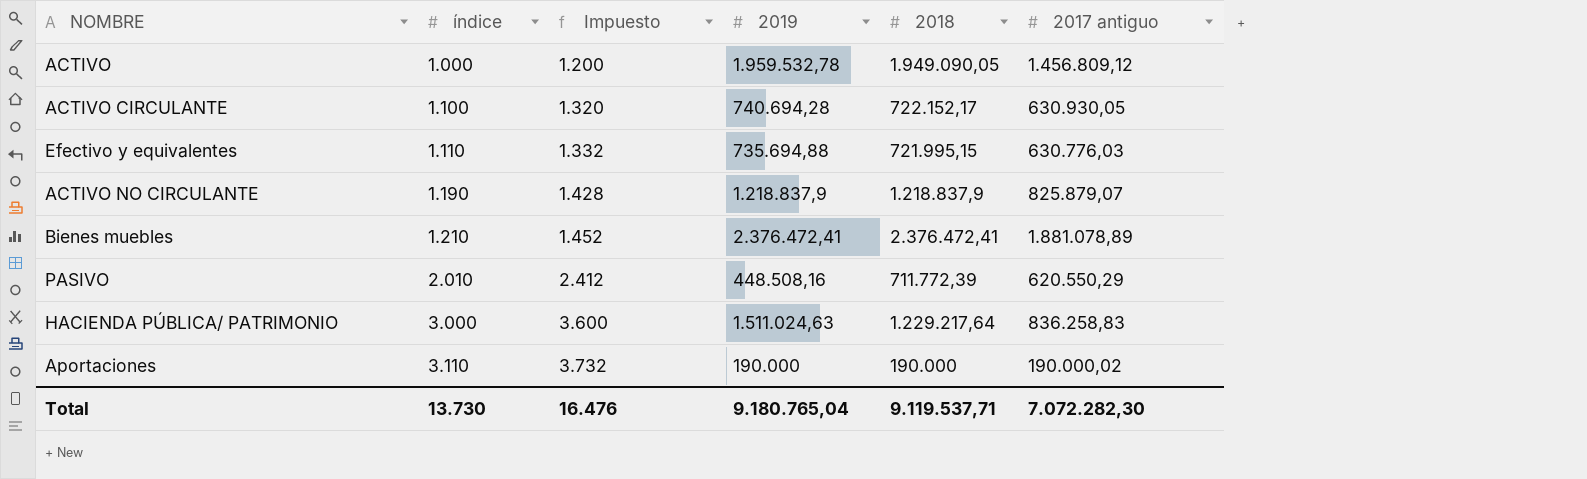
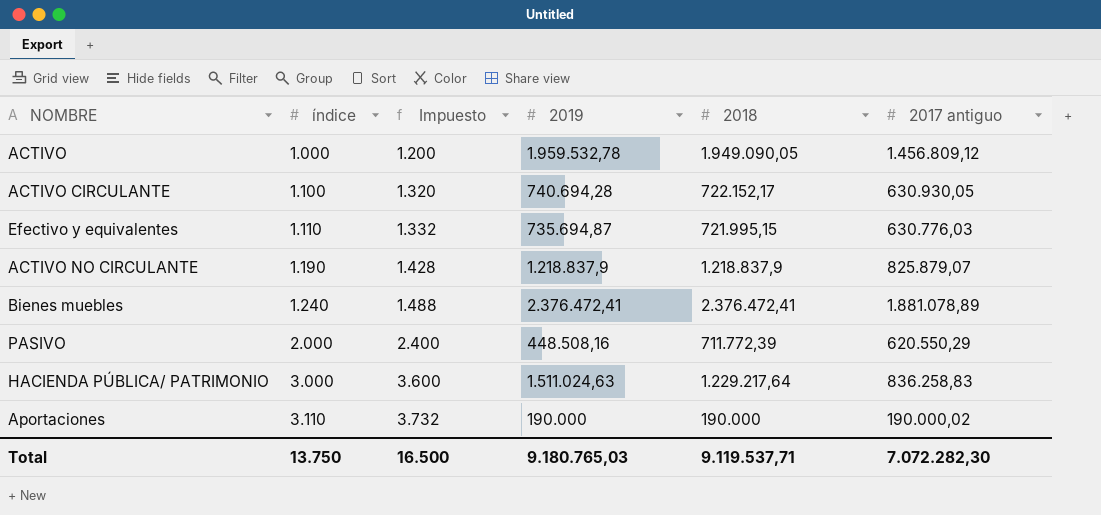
Efectivo y equivalentes | 2019: 735.694,88 -> 735.694,87
Bienes muebles | índice: 1.210 -> 1.240
Bienes muebles | Impuesto: 1.452 -> 1.488
PASIVO | índice: 2.010 -> 2.000
PASIVO | Impuesto: 2.412 -> 2.400
Total | índice: 13.730 -> 13.750
Total | Impuesto: 16.476 -> 16.500
Total | 2019: 9.180.765,04 -> 9.180.765,03

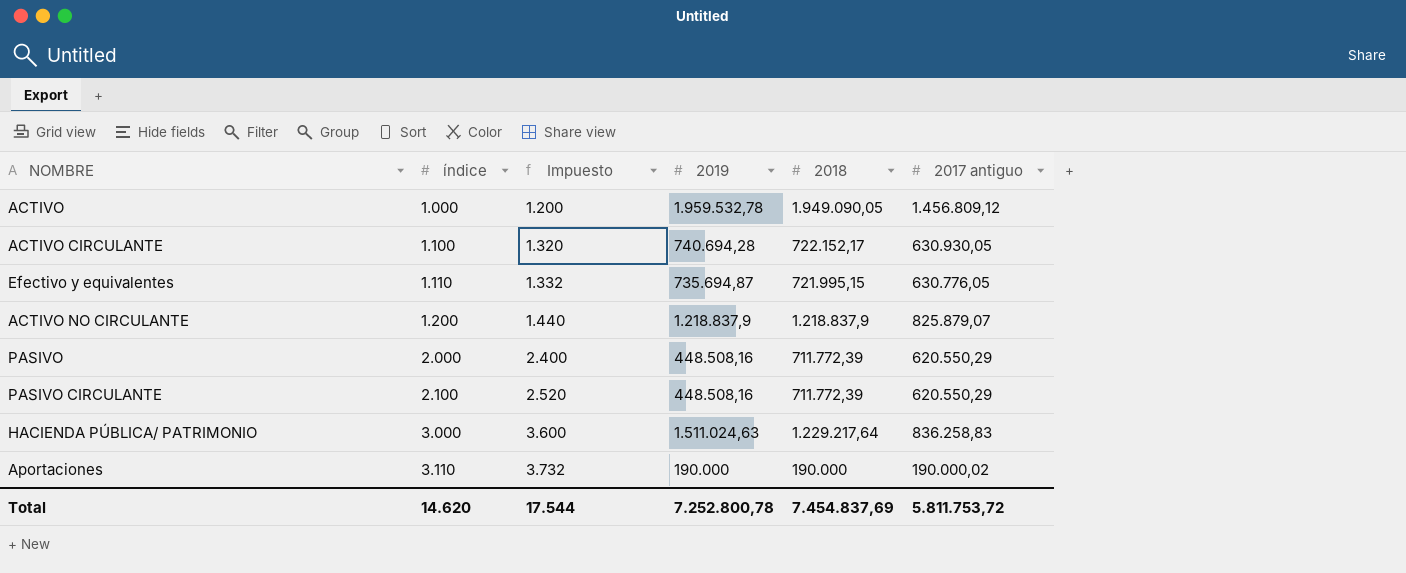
row Bienes muebles: 1.240 | 1.488 | 2.376.472,41 | 2.376.472,41 | 1.881.078,89 -> none
Efectivo y equivalentes | 2017 antiguo: 630.776,03 -> 630.776,05
ACTIVO NO CIRCULANTE | índice: 1.190 -> 1.200
ACTIVO NO CIRCULANTE | Impuesto: 1.428 -> 1.440
row PASIVO CIRCULANTE: none -> 2.100 | 2.520 | 448.508,16 | 711.772,39 | 620.550,29
Total | índice: 13.750 -> 14.620
Total | Impuesto: 16.500 -> 17.544
Total | 2019: 9.180.765,03 -> 7.252.800,78
Total | 2018: 9.119.537,71 -> 7.454.837,69
Total | 2017 antiguo: 7.072.282,30 -> 5.811.753,72

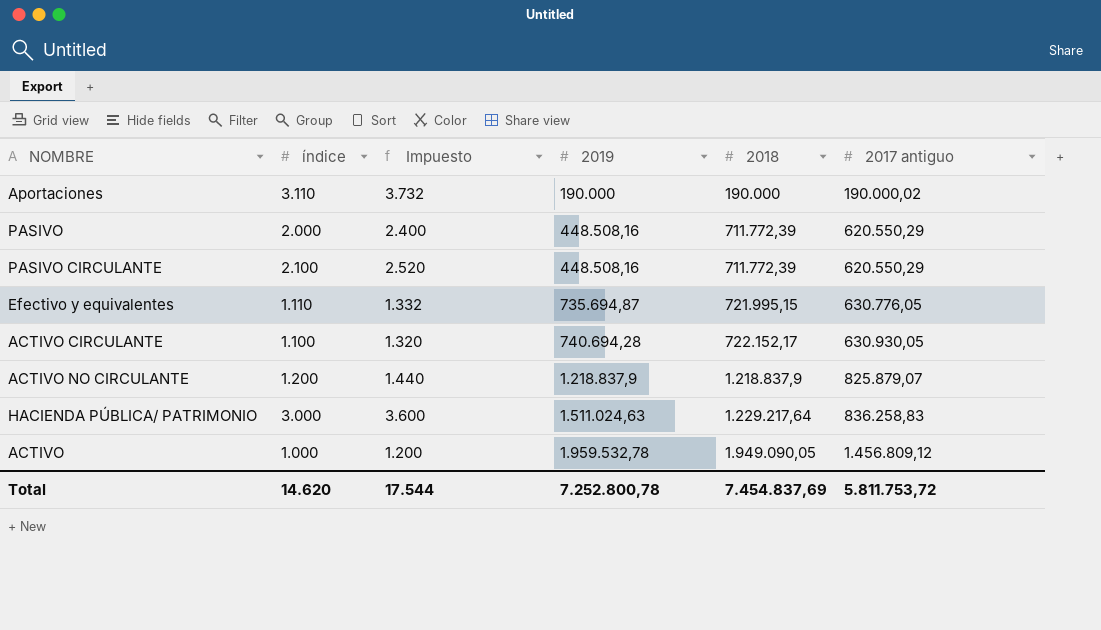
row order: índice ascending -> 2019 ascending

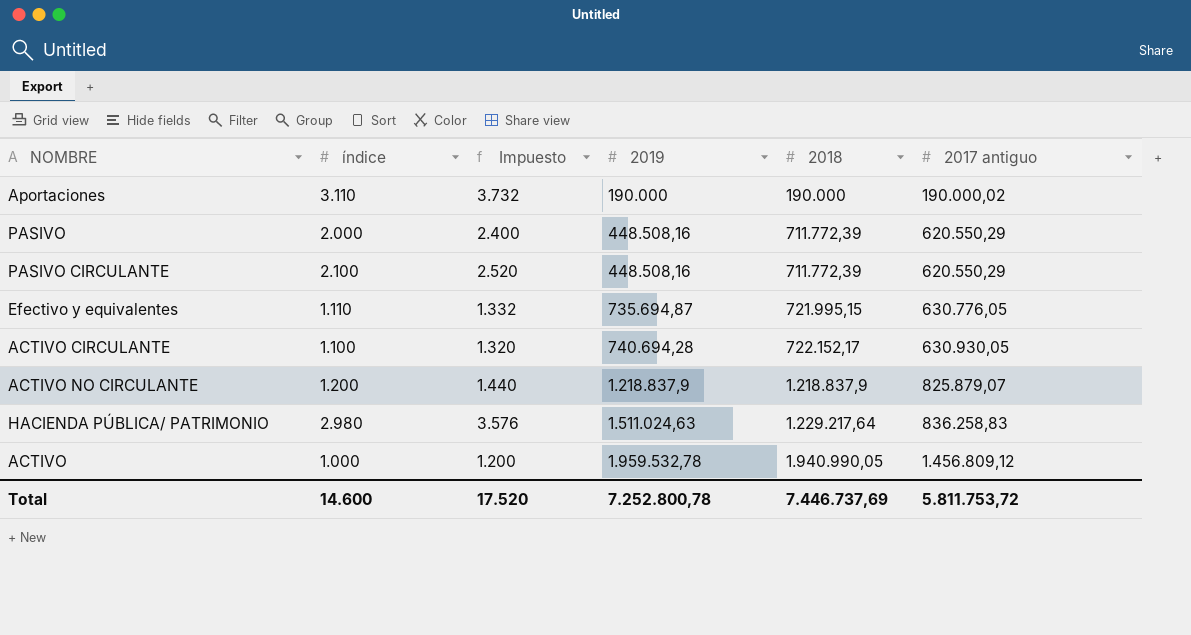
HACIENDA PÚBLICA/ PATRIMONIO | índice: 3.000 -> 2.980
HACIENDA PÚBLICA/ PATRIMONIO | Impuesto: 3.600 -> 3.576
ACTIVO | 2018: 1.949.090,05 -> 1.940.990,05
Total | índice: 14.620 -> 14.600
Total | Impuesto: 17.544 -> 17.520
Total | 2018: 7.454.837,69 -> 7.446.737,69

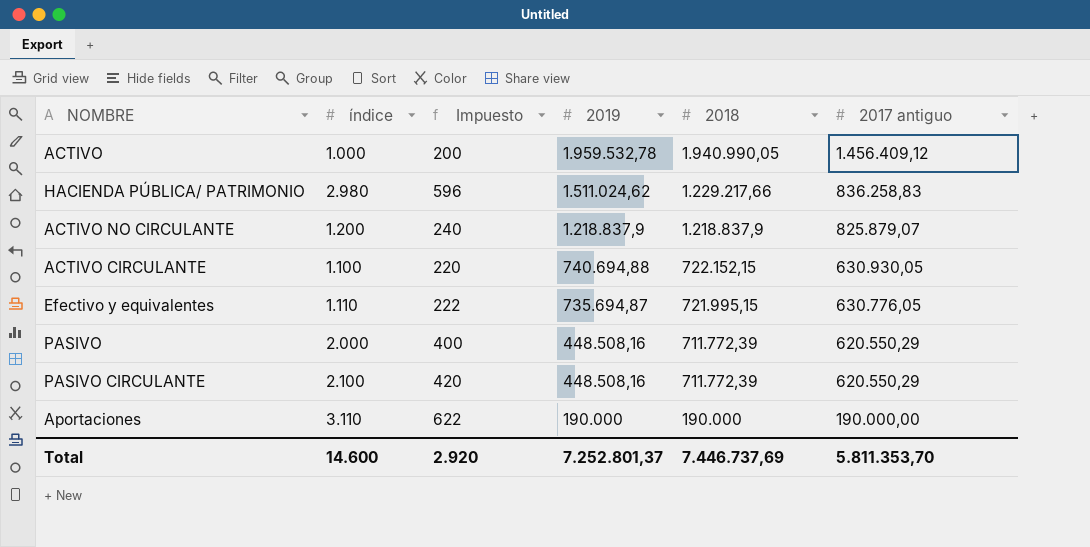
row order: 2019 ascending -> 2019 descending
column Impuesto | formula: [índice] * 1,2 -> [índice] * 0,2
ACTIVO | 2017 antiguo: 1.456.809,12 -> 1.456.409,12
HACIENDA PÚBLICA/ PATRIMONIO | 2019: 1.511.024,63 -> 1.511.024,62
HACIENDA PÚBLICA/ PATRIMONIO | 2018: 1.229.217,64 -> 1.229.217,66
ACTIVO CIRCULANTE | 2019: 740.694,28 -> 740.694,88
ACTIVO CIRCULANTE | 2018: 722.152,17 -> 722.152,15
Aportaciones | 2017 antiguo: 190.000,02 -> 190.000,00
Total | Impuesto: 17.520 -> 2.920
Total | 2019: 7.252.800,78 -> 7.252.801,37
Total | 2017 antiguo: 5.811.753,72 -> 5.811.353,70

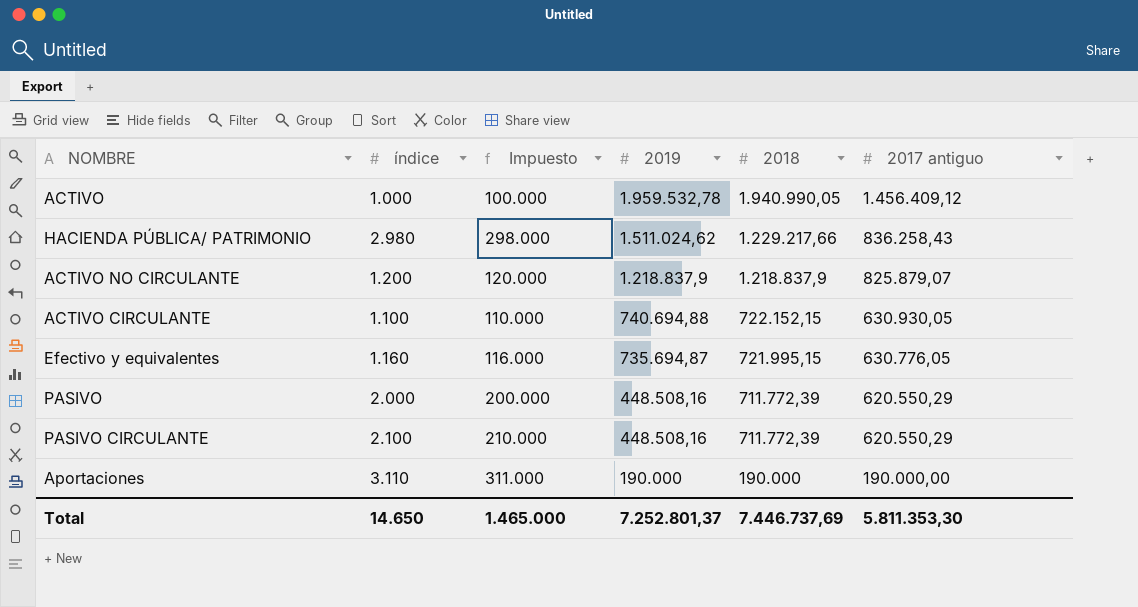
column Impuesto | formula: [índice] * 0,2 -> [índice] * 100
HACIENDA PÚBLICA/ PATRIMONIO | 2017 antiguo: 836.258,83 -> 836.258,43
Efectivo y equivalentes | índice: 1.110 -> 1.160
Total | índice: 14.600 -> 14.650
Total | Impuesto: 2.920 -> 1.465.000
Total | 2017 antiguo: 5.811.353,70 -> 5.811.353,30

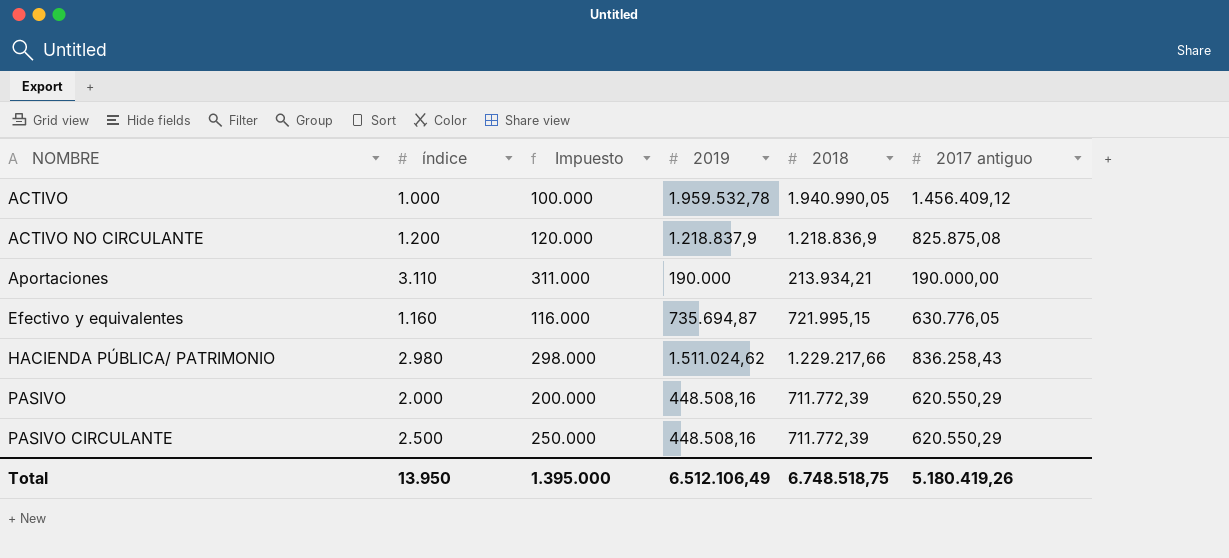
row order: 2019 descending -> NOMBRE ascending
row ACTIVO CIRCULANTE: 1.100 | 110.000 | 740.694,88 | 722.152,15 | 630.930,05 -> none
ACTIVO NO CIRCULANTE | 2018: 1.218.837,9 -> 1.218.836,9
ACTIVO NO CIRCULANTE | 2017 antiguo: 825.879,07 -> 825.875,08
Aportaciones | 2018: 190.000 -> 213.934,21
PASIVO CIRCULANTE | índice: 2.100 -> 2.500
PASIVO CIRCULANTE | Impuesto: 210.000 -> 250.000
Total | índice: 14.650 -> 13.950
Total | Impuesto: 1.465.000 -> 1.395.000
Total | 2019: 7.252.801,37 -> 6.512.106,49
Total | 2018: 7.446.737,69 -> 6.748.518,75
Total | 2017 antiguo: 5.811.353,30 -> 5.180.419,26

